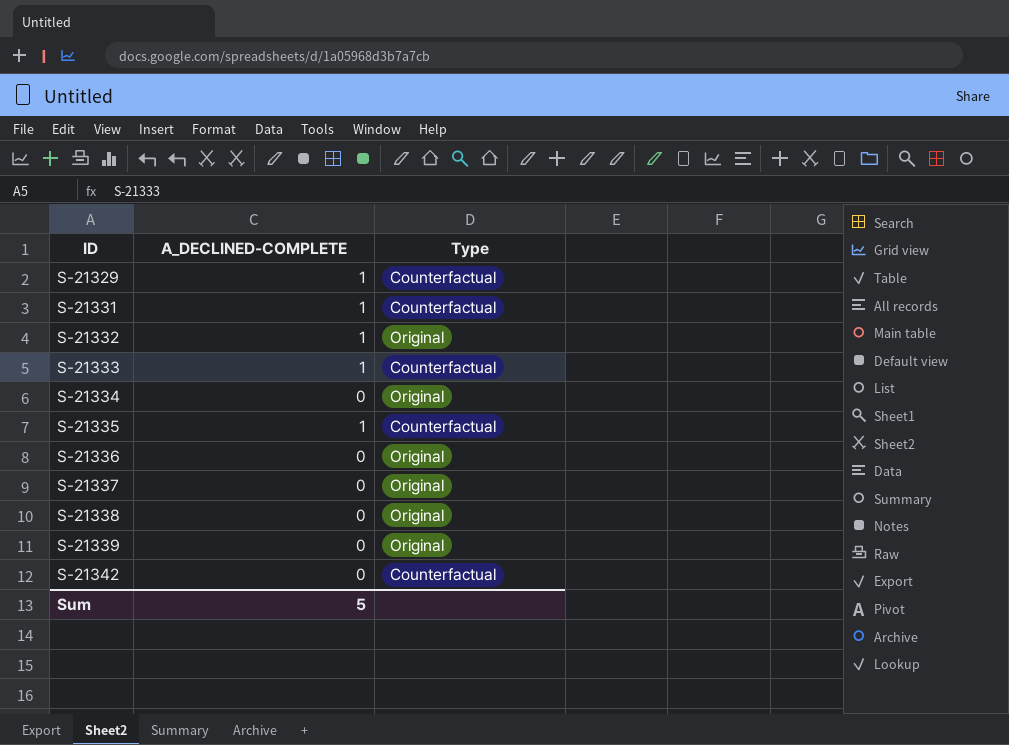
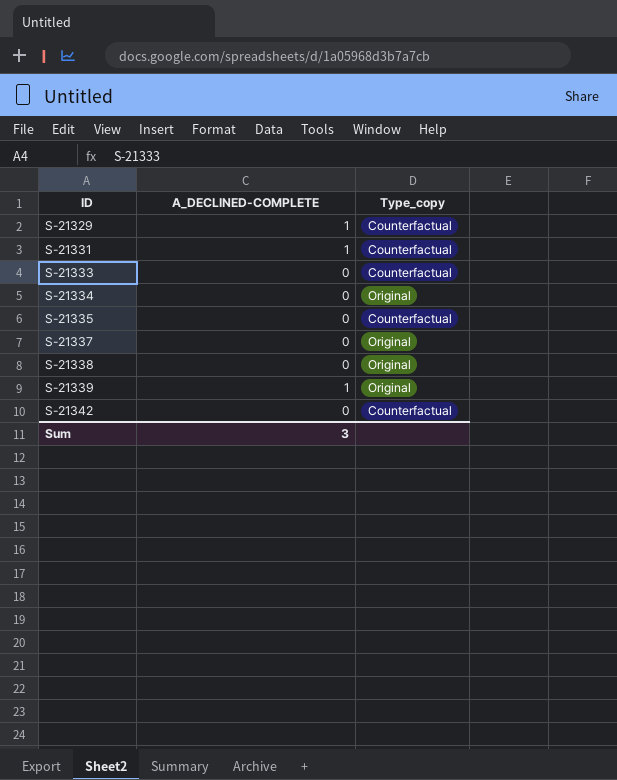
column name: Type -> Type_copy
row S-21332: 1 | Original -> none
row S-21336: 0 | Original -> none
S-21333 | A_DECLINED-COMPLETE: 1 -> 0
S-21335 | A_DECLINED-COMPLETE: 1 -> 0
S-21339 | A_DECLINED-COMPLETE: 0 -> 1
Sum | A_DECLINED-COMPLETE: 5 -> 3

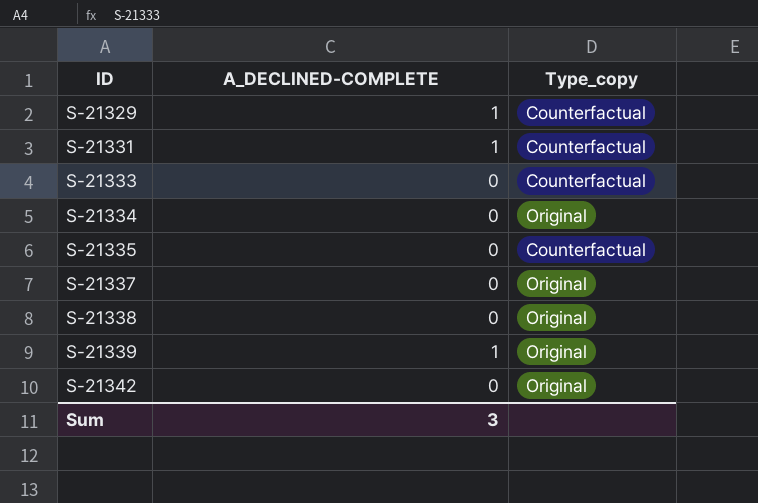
S-21342 | Type_copy: Counterfactual -> Original

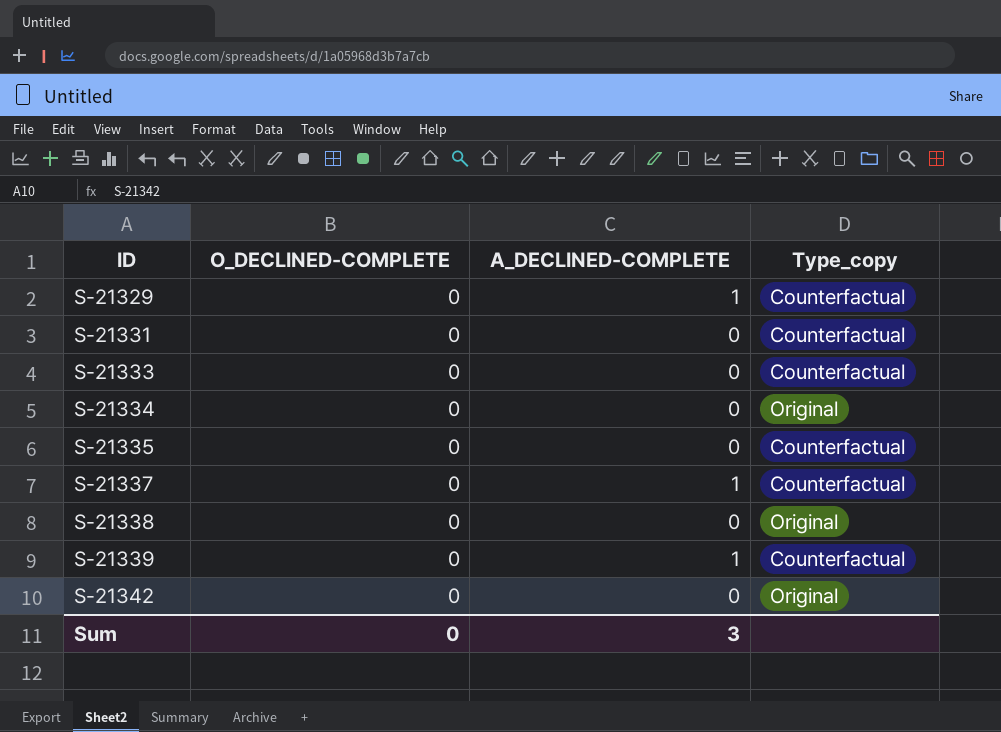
column O_DECLINED-COMPLETE | position: none -> 2
S-21331 | A_DECLINED-COMPLETE: 1 -> 0
S-21337 | A_DECLINED-COMPLETE: 0 -> 1
S-21337 | Type_copy: Original -> Counterfactual
S-21339 | Type_copy: Original -> Counterfactual

